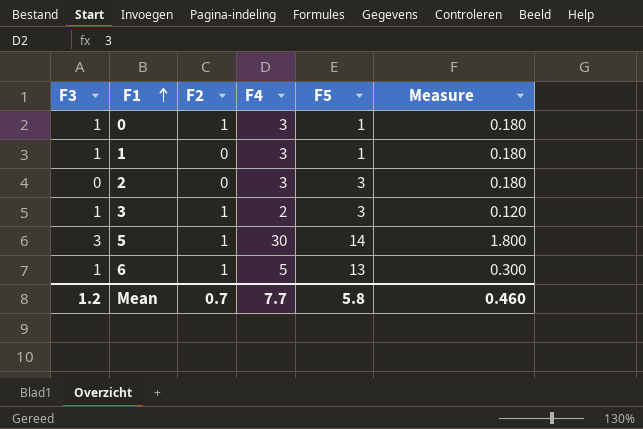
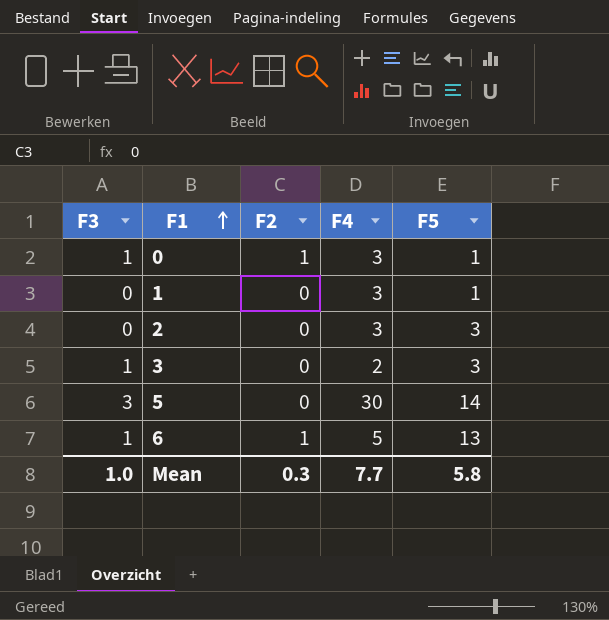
column Measure | formula: [F4] * 0.06 -> none
1 | F3: 1 -> 0
3 | F2: 1 -> 0
5 | F2: 1 -> 0
Mean | F3: 1.2 -> 1.0
Mean | F2: 0.7 -> 0.3

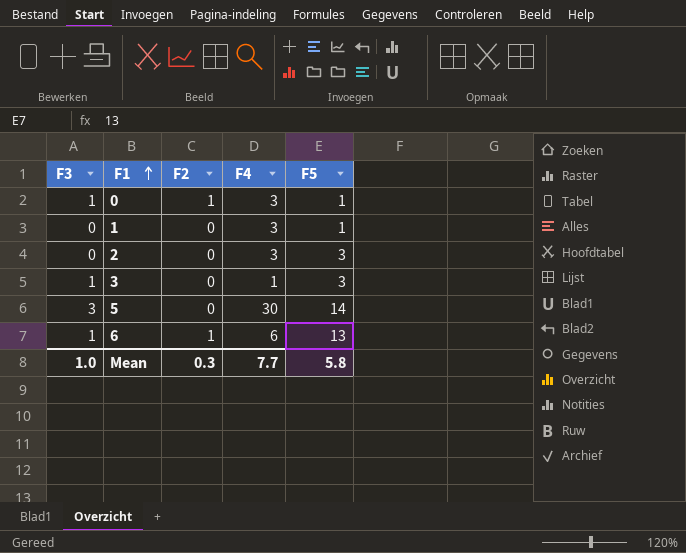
3 | F4: 2 -> 1
6 | F4: 5 -> 6

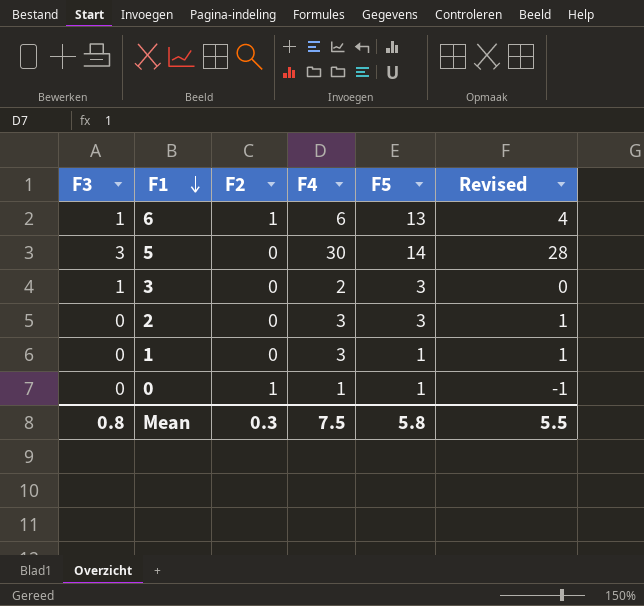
row order: F1 ascending -> F1 descending
column Revised | formula: none -> [F4] - 2
3 | F4: 1 -> 2
0 | F3: 1 -> 0
0 | F4: 3 -> 1
Mean | F3: 1.0 -> 0.8
Mean | F4: 7.7 -> 7.5

